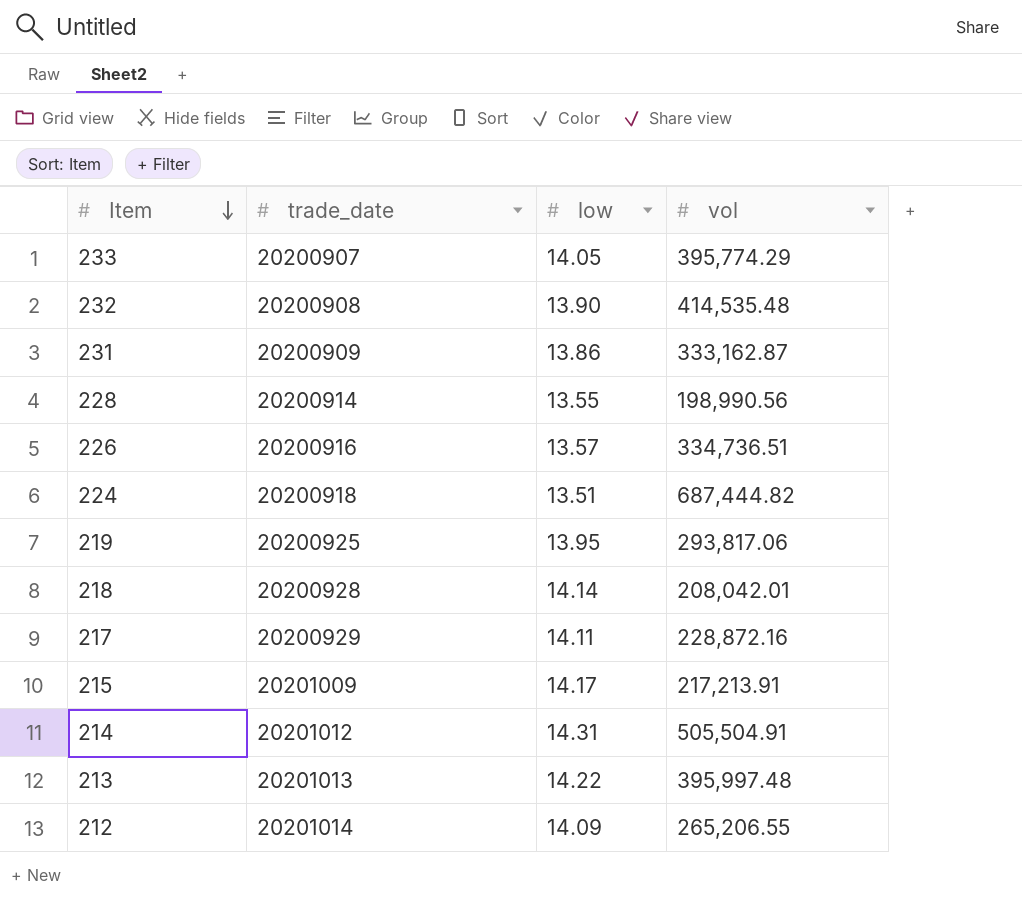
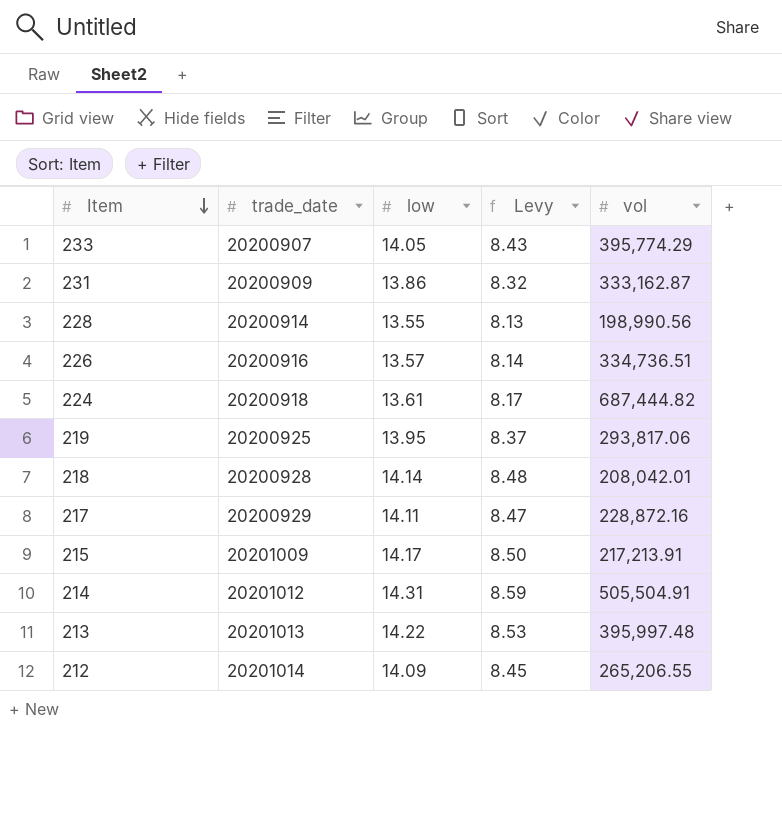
column Levy | formula: none -> [low] * 0.6
row 232: 20200908 | 13.90 | 414,535.48 -> none
224 | low: 13.51 -> 13.61

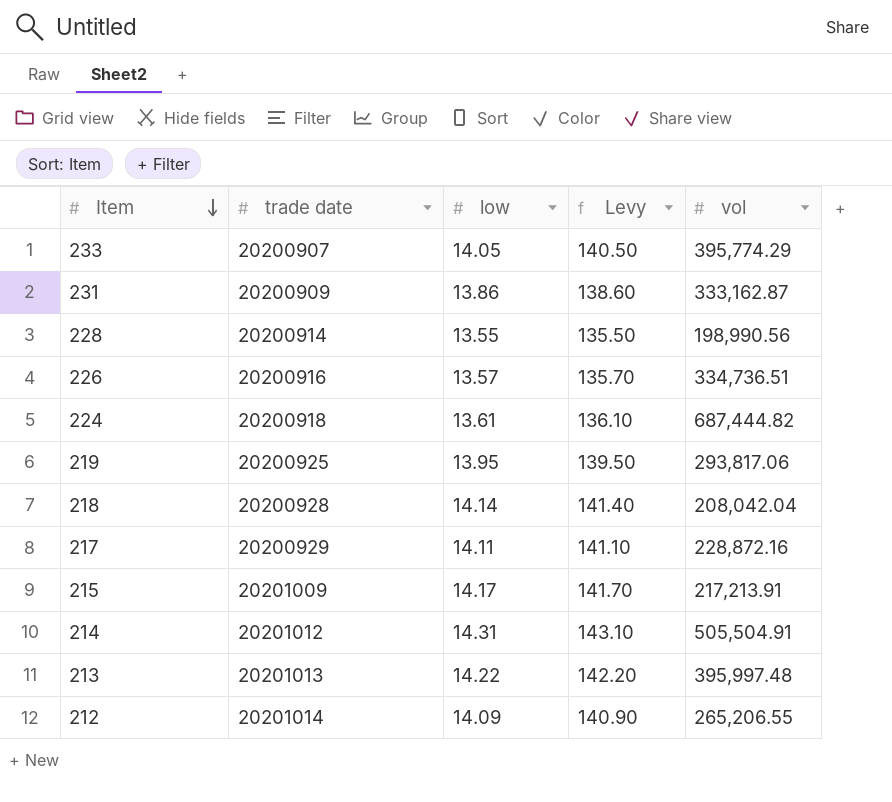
column name: trade_date -> trade date
column Levy | formula: [low] * 0.6 -> [low] * 10
218 | vol: 208,042.01 -> 208,042.04

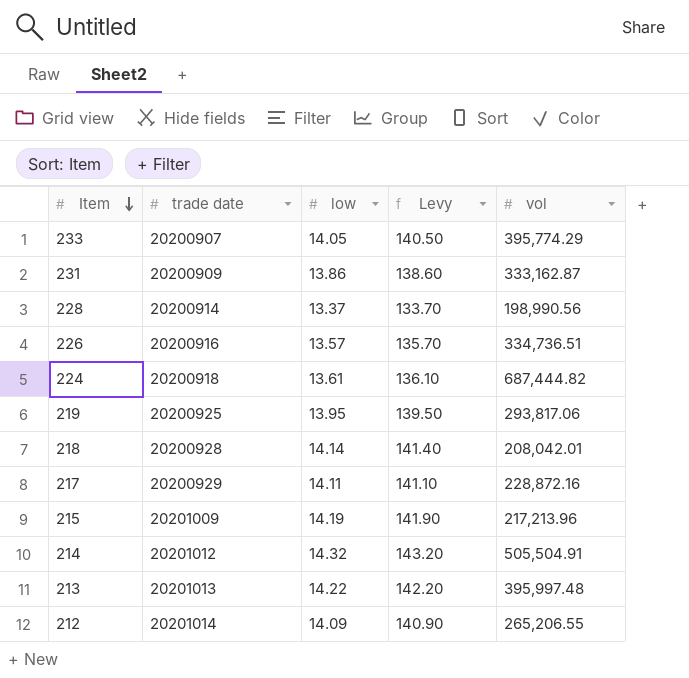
228 | low: 13.55 -> 13.37
228 | Levy: 135.50 -> 133.70
218 | vol: 208,042.04 -> 208,042.01
215 | low: 14.17 -> 14.19
215 | Levy: 141.70 -> 141.90
215 | vol: 217,213.91 -> 217,213.96
214 | low: 14.31 -> 14.32
214 | Levy: 143.10 -> 143.20

